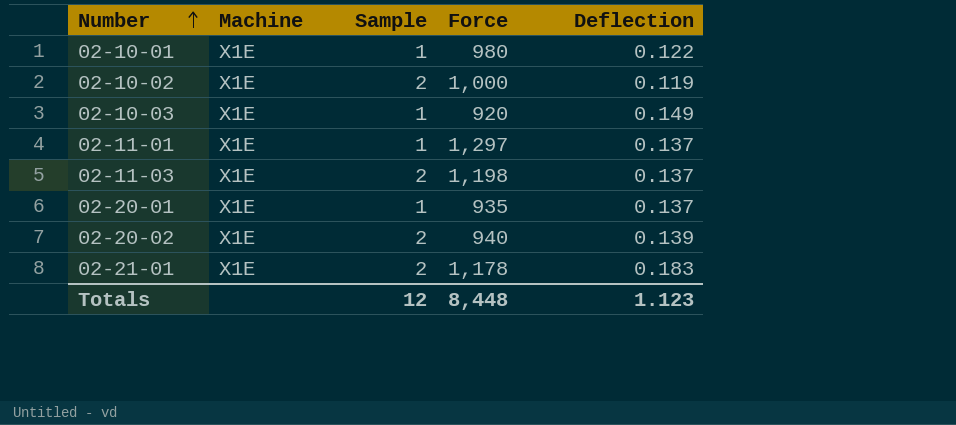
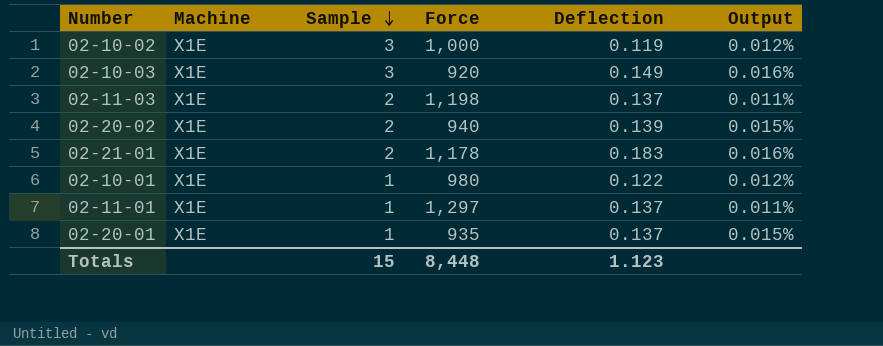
row order: Number ascending -> Sample descending
column Output | formula: none -> [Deflection] / [Force]
02-10-02 | Sample: 2 -> 3
02-10-03 | Sample: 1 -> 3
Totals | Sample: 12 -> 15

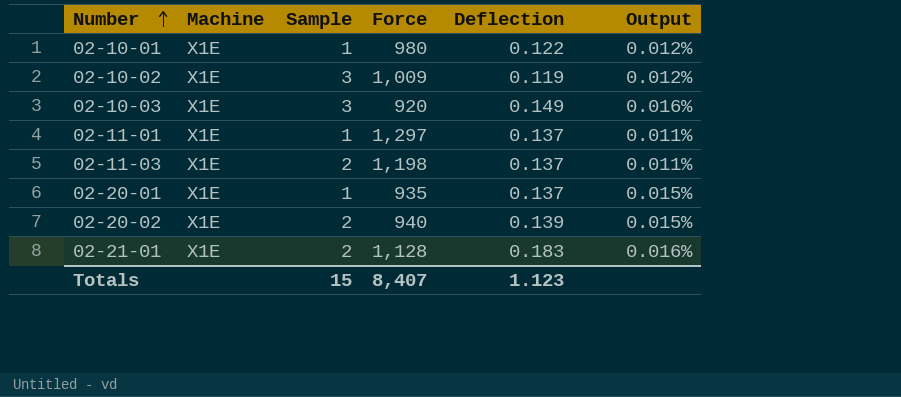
row order: Sample descending -> Number ascending
02-10-02 | Force: 1,000 -> 1,009
02-21-01 | Force: 1,178 -> 1,128
Totals | Force: 8,448 -> 8,407

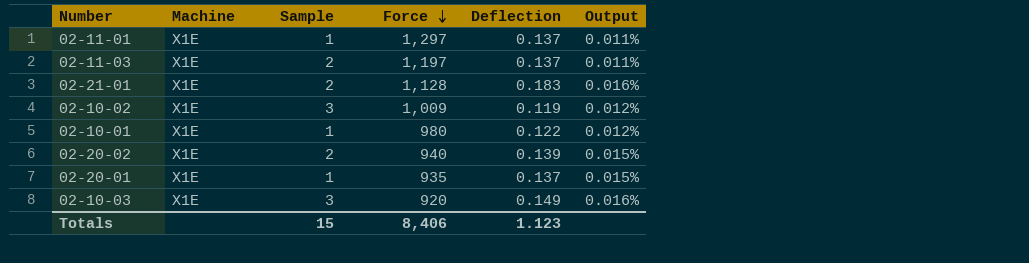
row order: Number ascending -> Force descending
02-11-03 | Force: 1,198 -> 1,197
Totals | Force: 8,407 -> 8,406

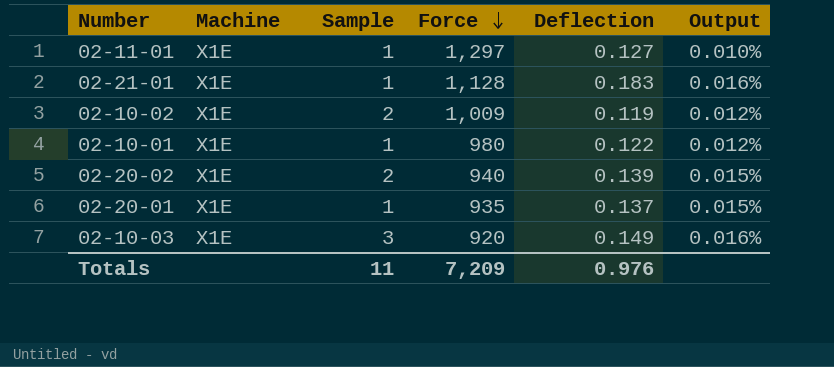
row 02-11-03: X1E | 2 | 1,197 | 0.137 | 0.011% -> none
02-11-01 | Deflection: 0.137 -> 0.127
02-11-01 | Output: 0.011% -> 0.010%
02-21-01 | Sample: 2 -> 1
02-10-02 | Sample: 3 -> 2
Totals | Sample: 15 -> 11
Totals | Force: 8,406 -> 7,209
Totals | Deflection: 1.123 -> 0.976

